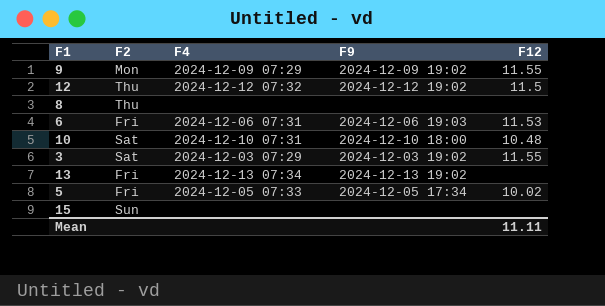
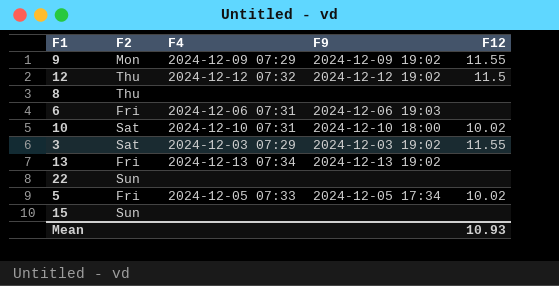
6 | F12: 11.53 -> none
10 | F12: 10.48 -> 10.02
row 22: none -> Sun | none | none | none
Mean | F12: 11.11 -> 10.93

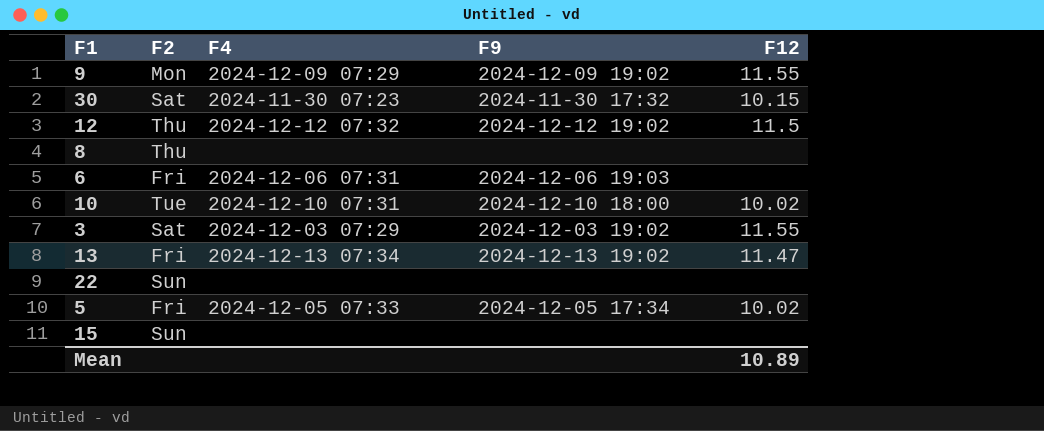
row 30: none -> Sat | 2024-11-30 07:23 | 2024-11-30 17:32 | 10.15
10 | F2: Sat -> Tue
13 | F12: none -> 11.47
Mean | F12: 10.93 -> 10.89

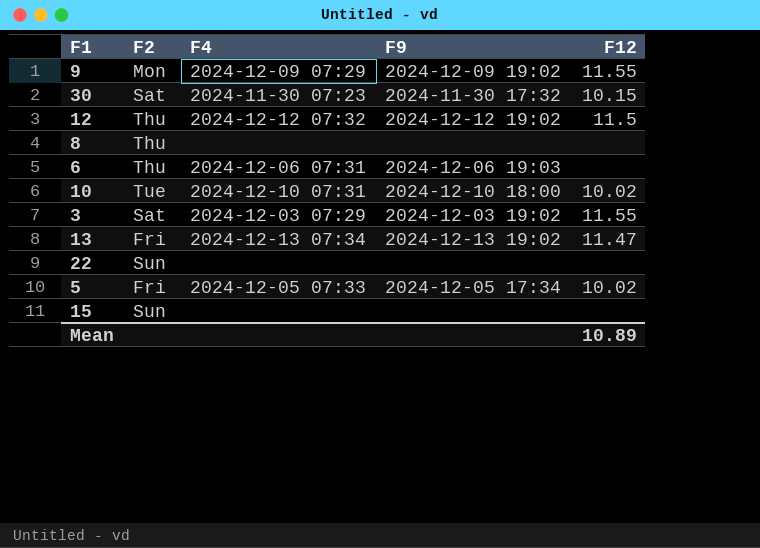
6 | F2: Fri -> Thu

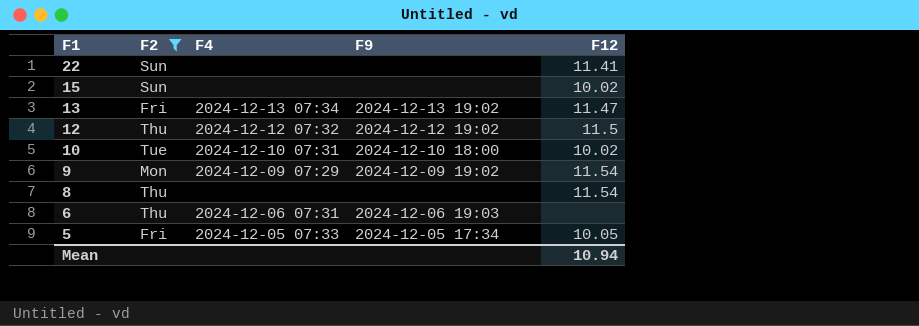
filter: none -> F2 != Sat
row order: none -> F1 descending
22 | F12: none -> 11.41
15 | F12: none -> 10.02
9 | F12: 11.55 -> 11.54
8 | F12: none -> 11.54
5 | F12: 10.02 -> 10.05
Mean | F12: 10.89 -> 10.94

